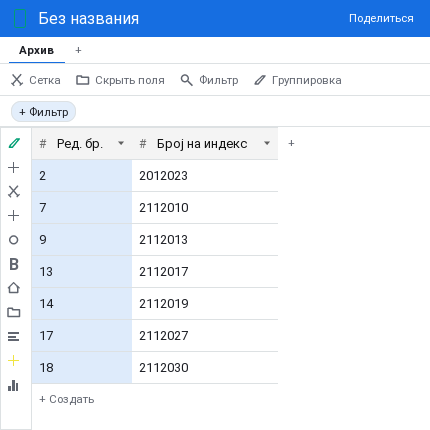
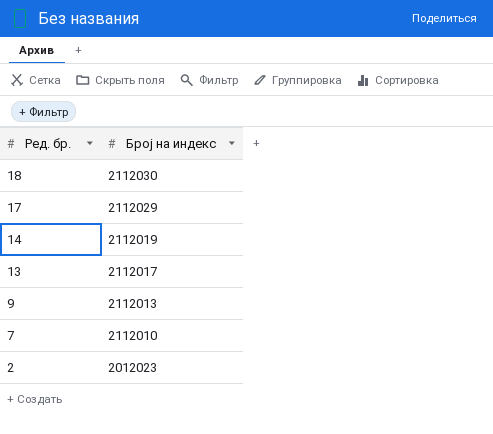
row order: Ред. бр. ascending -> Ред. бр. descending
17 | Број на индекс: 2112027 -> 2112029

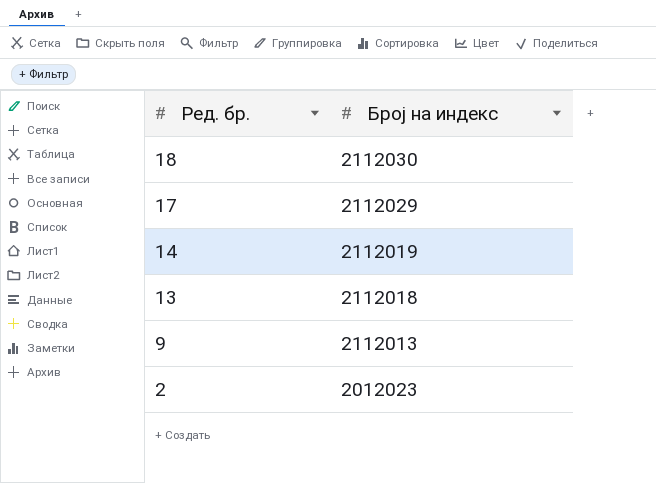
row 7: 2112010 -> none
13 | Број на индекс: 2112017 -> 2112018

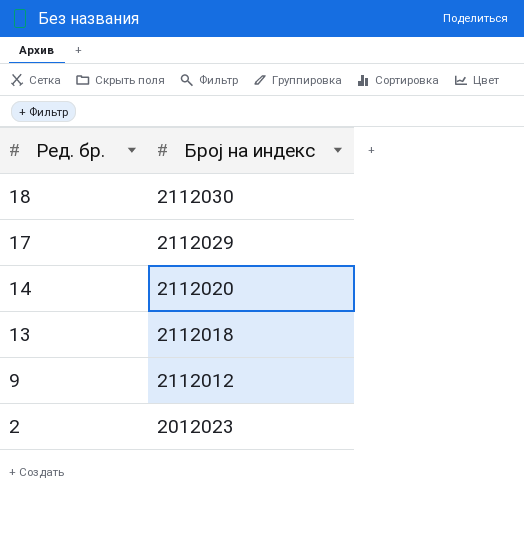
14 | Број на индекс: 2112019 -> 2112020
9 | Број на индекс: 2112013 -> 2112012

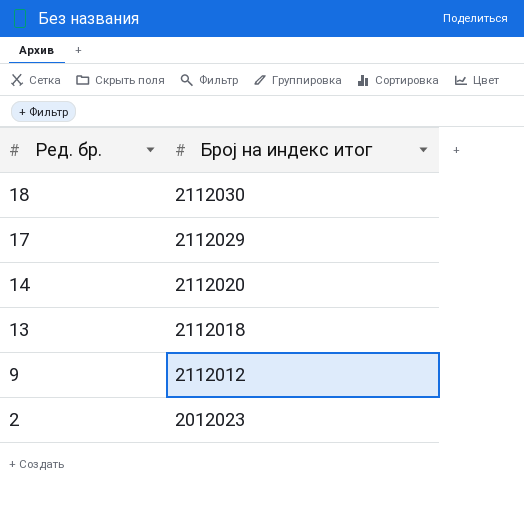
column name: Број на индекс -> Број на индекс итог

